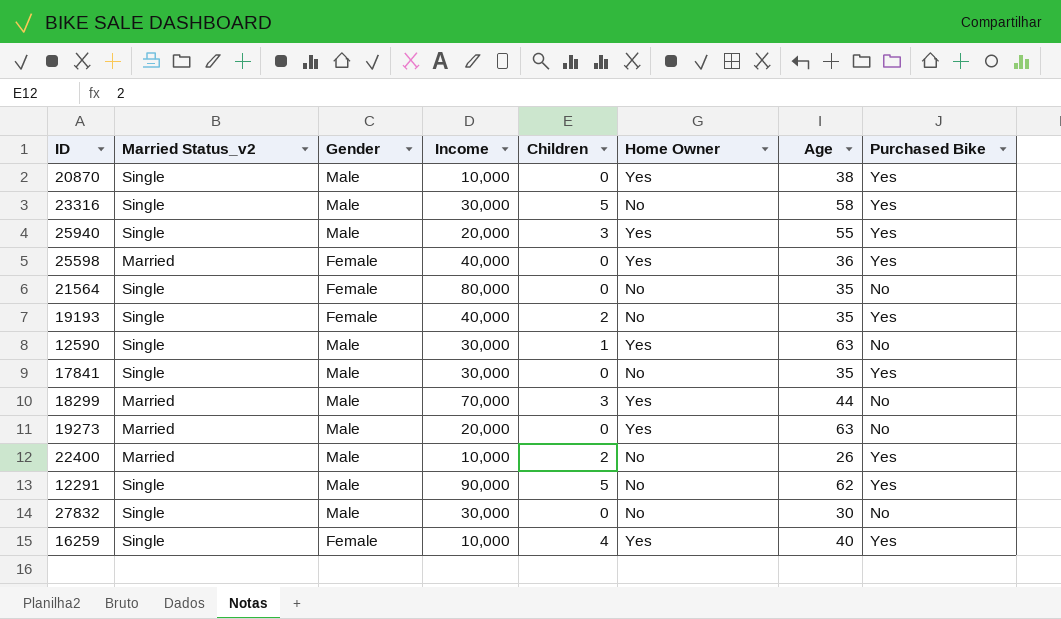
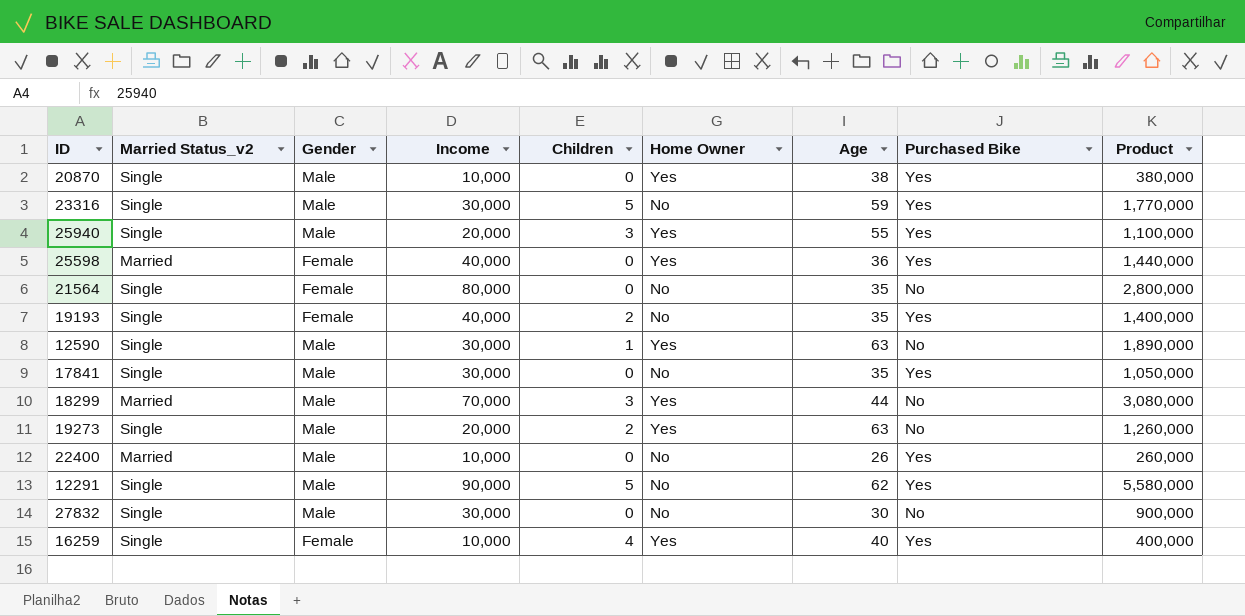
column Product | formula: none -> [Income] * [Age]
23316 | Age: 58 -> 59
19273 | Married Status_v2: Married -> Single
19273 | Children: 0 -> 2
22400 | Children: 2 -> 0

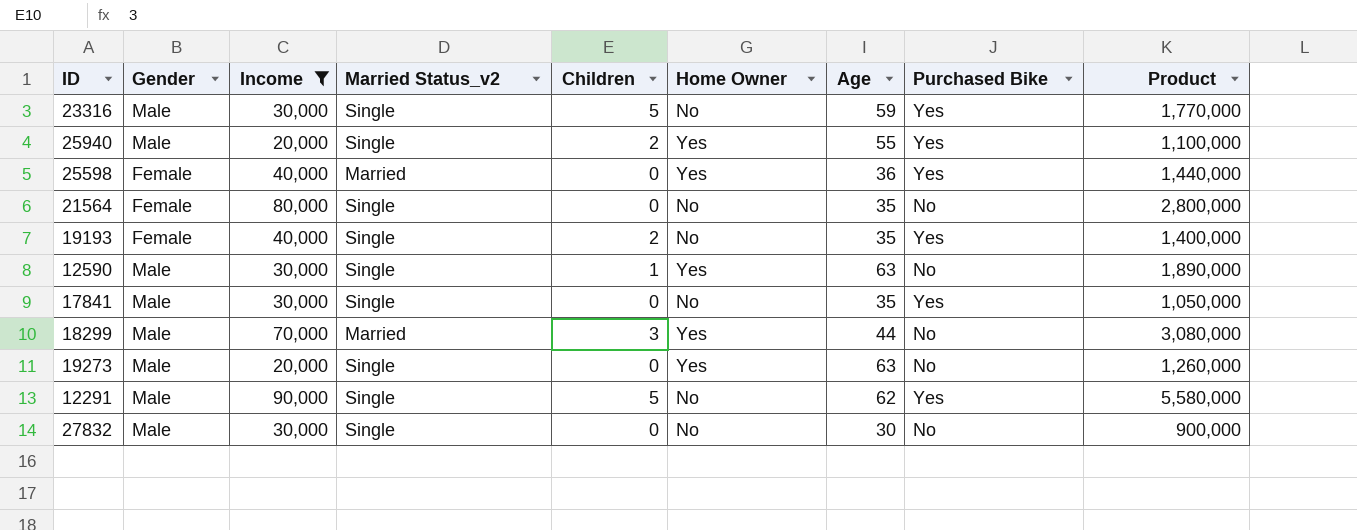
filter: none -> Income != 10,000
column Married Status_v2 | position: 2 -> 4
25940 | Children: 3 -> 2
19273 | Children: 2 -> 0

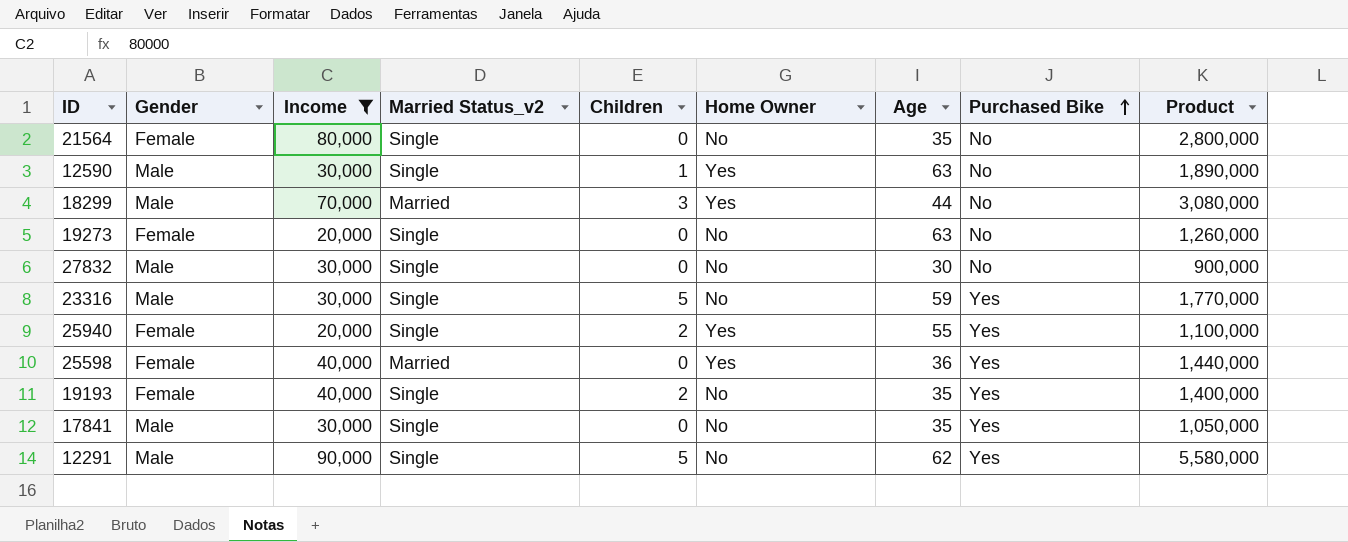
row order: none -> Purchased Bike ascending
19273 | Gender: Male -> Female
19273 | Home Owner: Yes -> No
25940 | Gender: Male -> Female

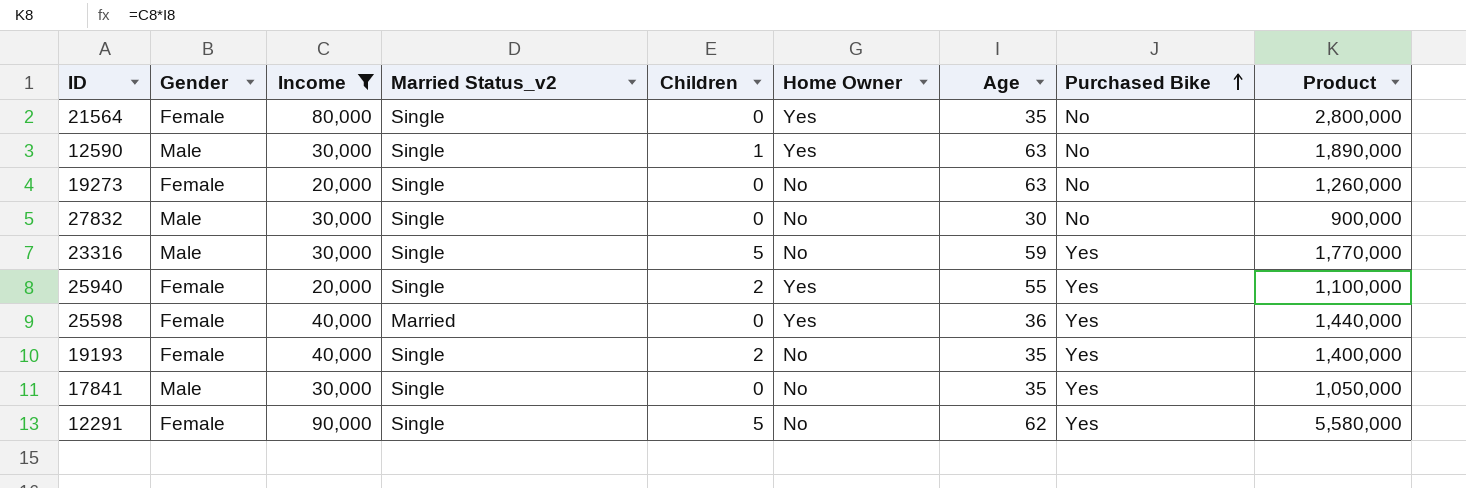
row 18299: Male | 70,000 | Married | 3 | Yes | 44 | No | 3,080,000 -> none
21564 | Home Owner: No -> Yes
12291 | Gender: Male -> Female

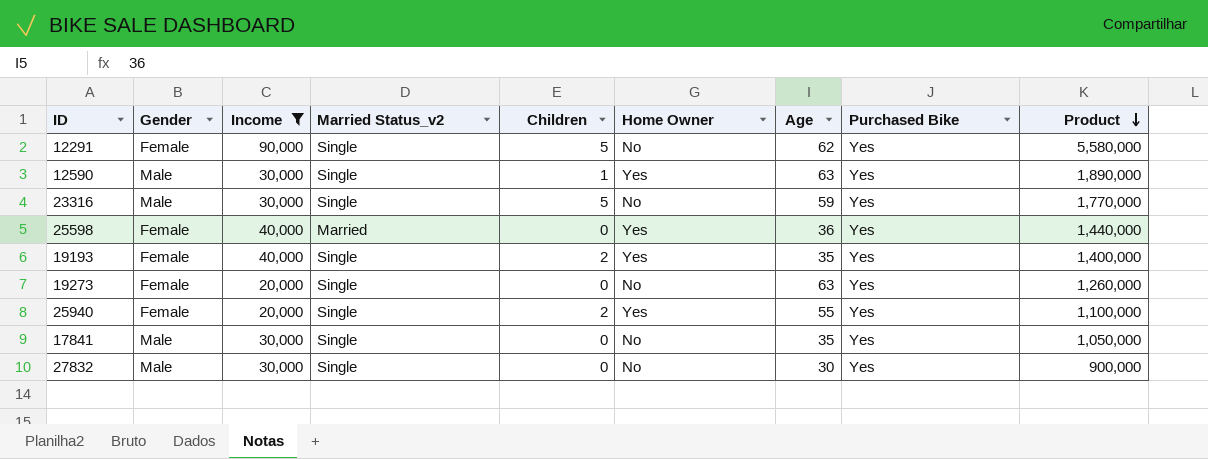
row order: Purchased Bike ascending -> Product descending
row 21564: Female | 80,000 | Single | 0 | Yes | 35 | No | 2,800,000 -> none
12590 | Purchased Bike: No -> Yes
19193 | Home Owner: No -> Yes
19273 | Purchased Bike: No -> Yes
27832 | Purchased Bike: No -> Yes

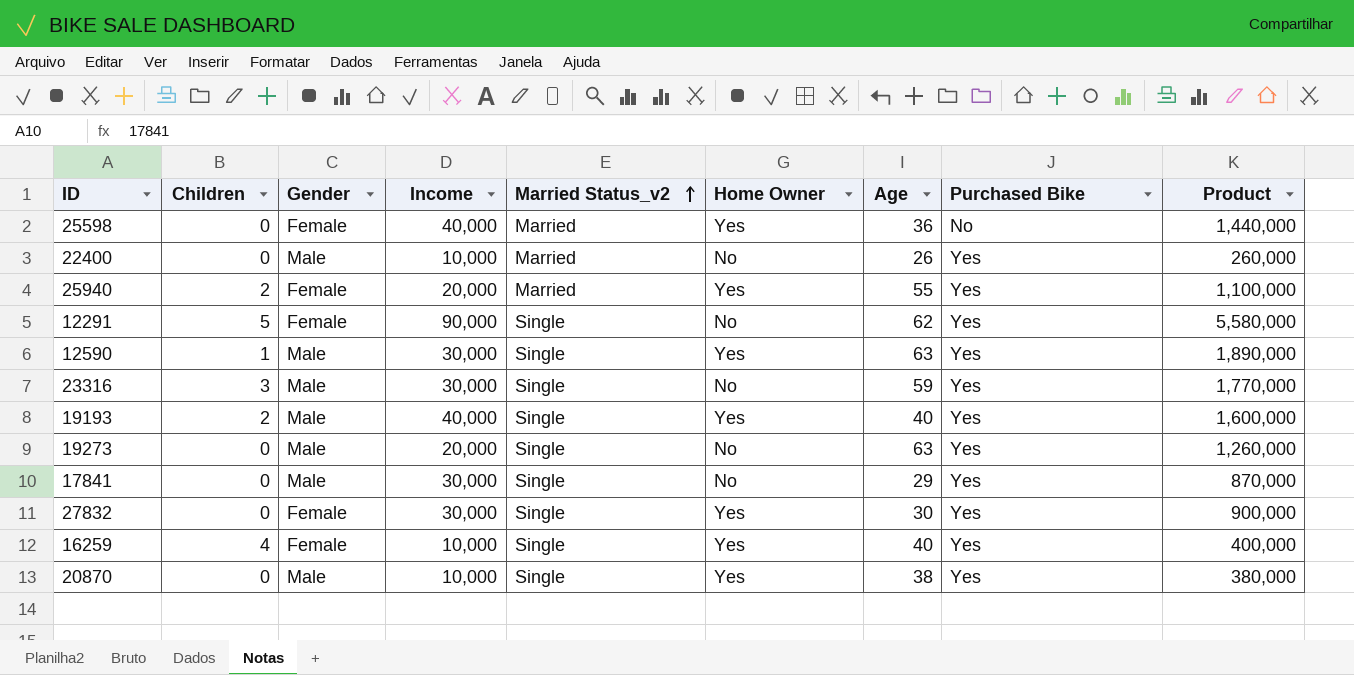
filter: Income != 10,000 -> none
row order: Product descending -> Married Status_v2 ascending
column Children | position: 5 -> 2
25598 | Purchased Bike: Yes -> No
25940 | Married Status_v2: Single -> Married
23316 | Children: 5 -> 3
19193 | Gender: Female -> Male
19193 | Age: 35 -> 40
19193 | Product: 1,400,000 -> 1,600,000
19273 | Gender: Female -> Male
17841 | Age: 35 -> 29
17841 | Product: 1,050,000 -> 870,000
27832 | Gender: Male -> Female
27832 | Home Owner: No -> Yes

